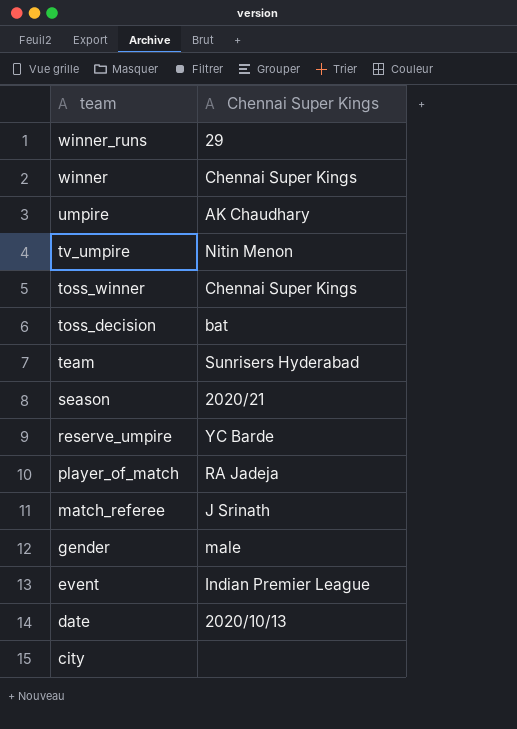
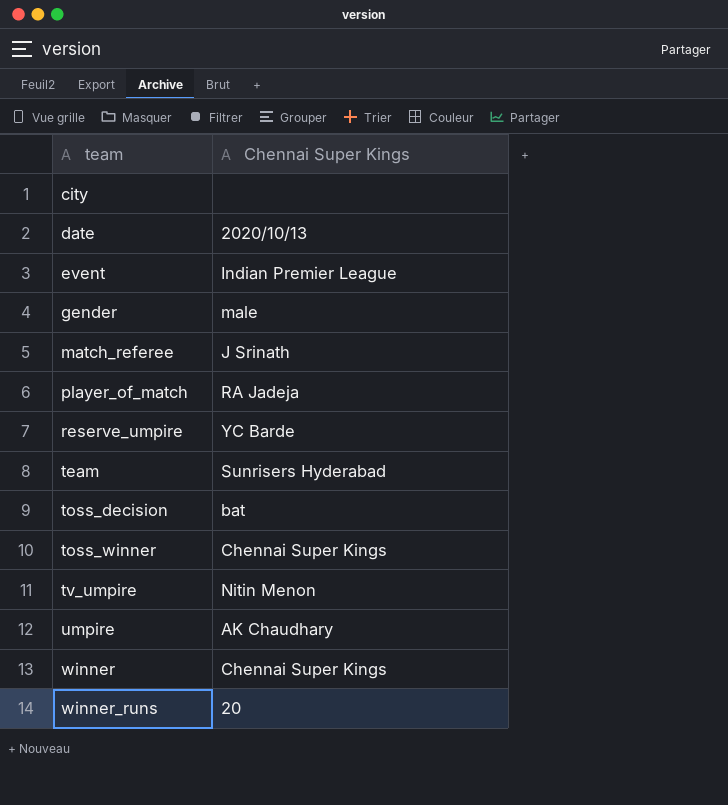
row order: team descending -> team ascending
row season: 2020/21 -> none
winner_runs | Chennai Super Kings: 29 -> 20

